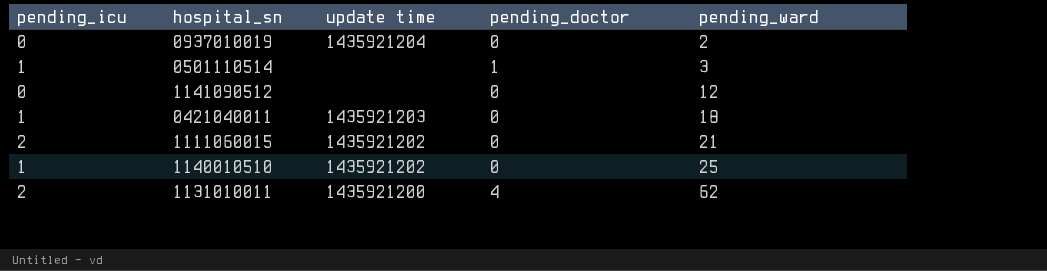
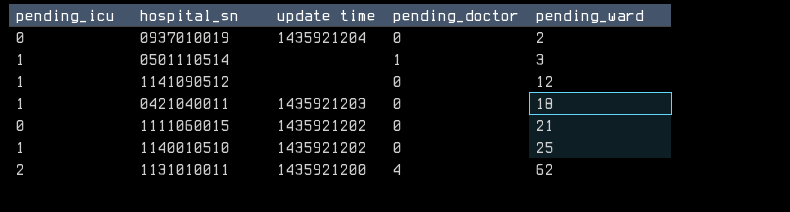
1141090512 | pending_icu: 0 -> 1
1111060015 | pending_icu: 2 -> 0

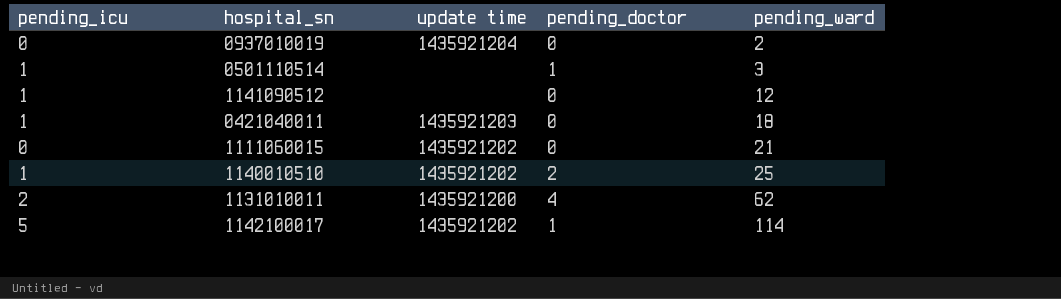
1140010510 | pending_doctor: 0 -> 2
row 1142100017: none -> 5 | 1435921202 | 1 | 114

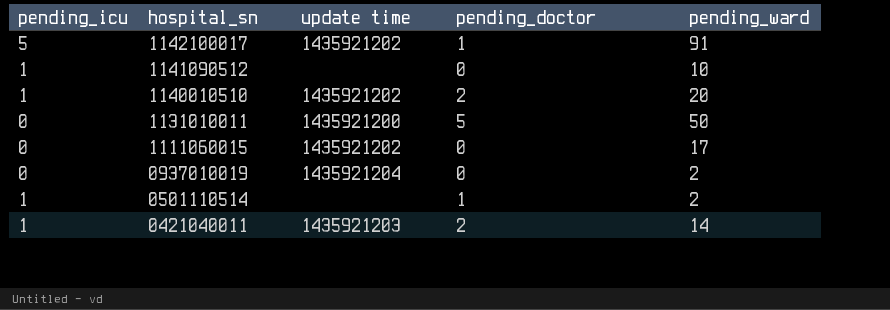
row order: pending_ward ascending -> hospital_sn descending
1142100017 | pending_ward: 114 -> 91
1141090512 | pending_ward: 12 -> 10
1140010510 | pending_ward: 25 -> 20
1131010011 | pending_icu: 2 -> 0
1131010011 | pending_doctor: 4 -> 5
1131010011 | pending_ward: 62 -> 50
1111060015 | pending_ward: 21 -> 17
0501110514 | pending_ward: 3 -> 2
0421040011 | pending_doctor: 0 -> 2
0421040011 | pending_ward: 18 -> 14

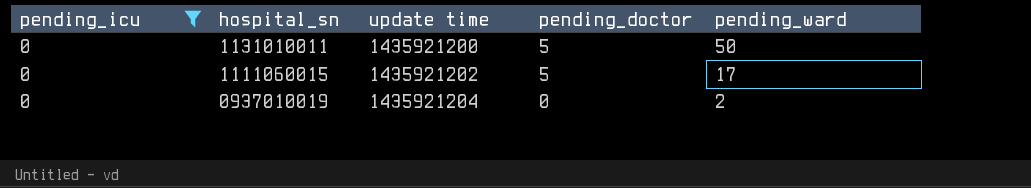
filter: none -> pending_icu = 0
1111060015 | pending_doctor: 0 -> 5

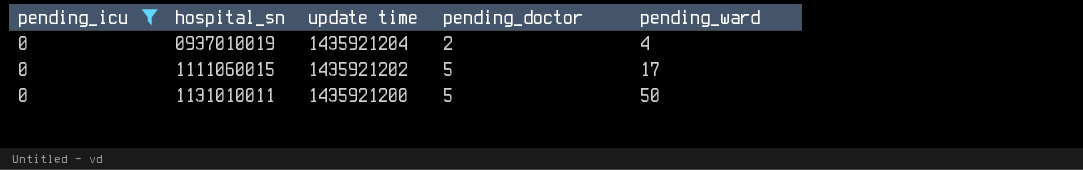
row order: hospital_sn descending -> hospital_sn ascending
0937010019 | pending_doctor: 0 -> 2
0937010019 | pending_ward: 2 -> 4

